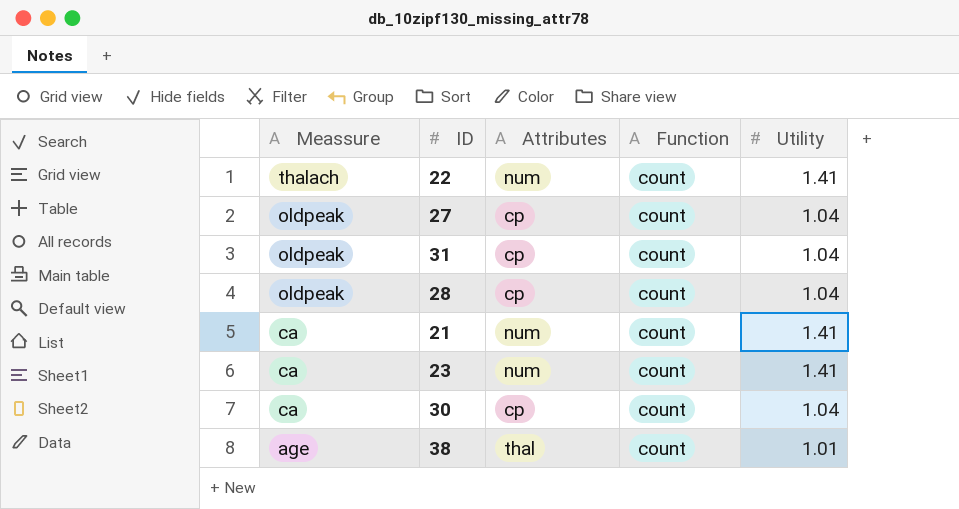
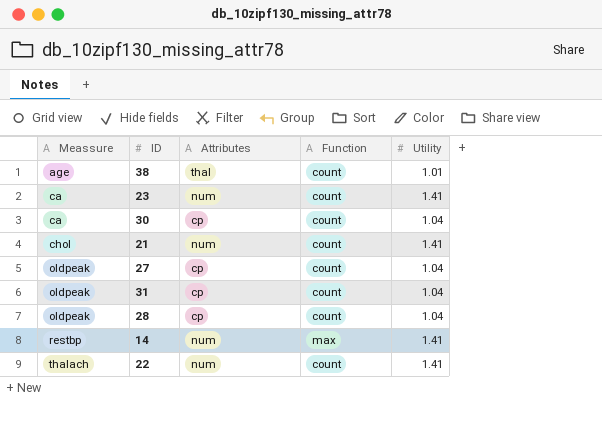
row order: Meassure descending -> Meassure ascending
21 | Meassure: ca -> chol
row 14: none -> restbp | num | max | 1.41

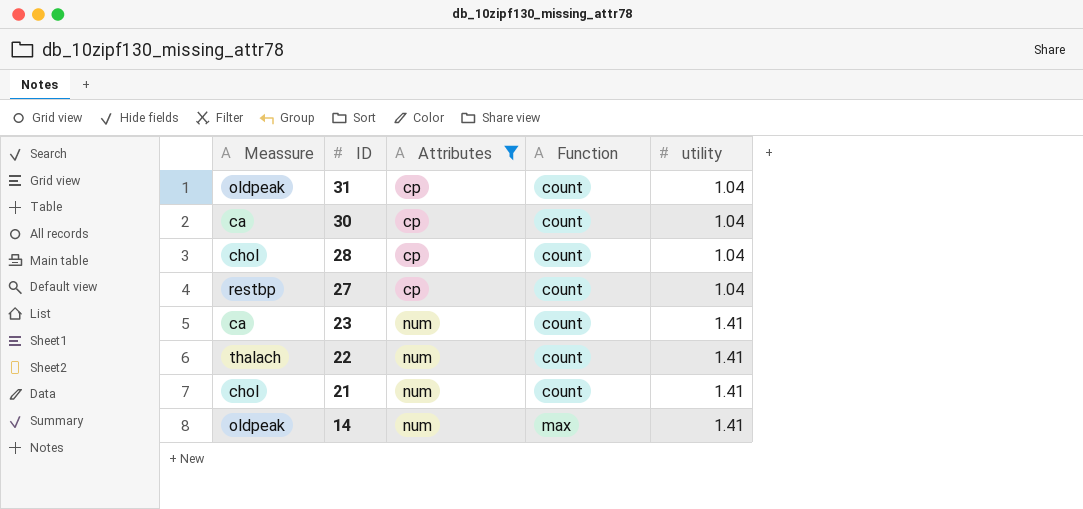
filter: none -> Attributes != thal
row order: Meassure ascending -> ID descending
column name: Utility -> utility
28 | Meassure: oldpeak -> chol
27 | Meassure: oldpeak -> restbp
14 | Meassure: restbp -> oldpeak

